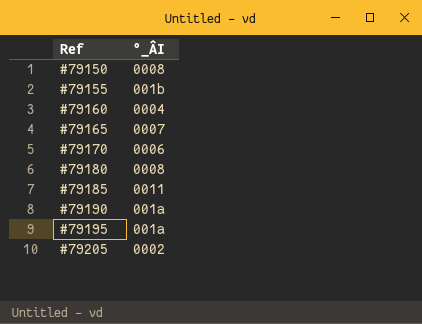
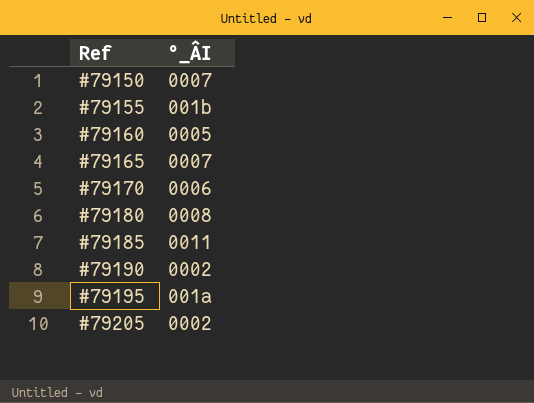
#79150 | °_ÂI: 0008 -> 0007
#79160 | °_ÂI: 0004 -> 0005
#79190 | °_ÂI: 001a -> 0002

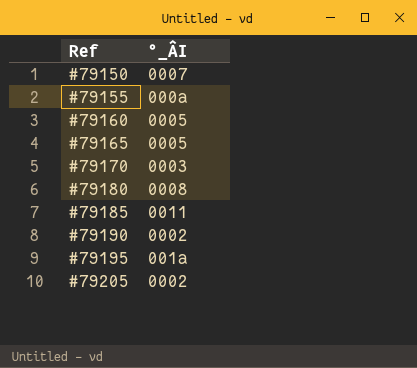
#79155 | °_ÂI: 001b -> 000a
#79165 | °_ÂI: 0007 -> 0005
#79170 | °_ÂI: 0006 -> 0003

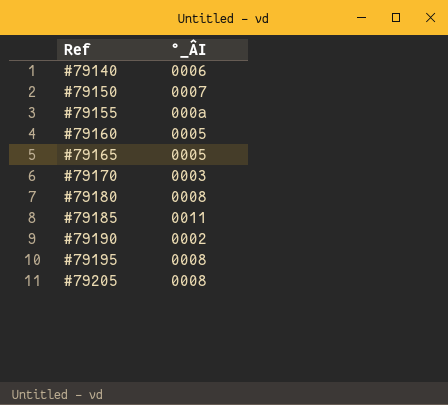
row #79140: none -> 0006
#79195 | °_ÂI: 001a -> 0008
#79205 | °_ÂI: 0002 -> 0008

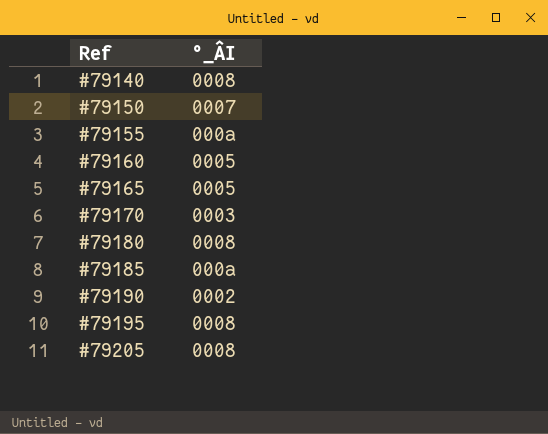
#79140 | °_ÂI: 0006 -> 0008
#79185 | °_ÂI: 0011 -> 000a

